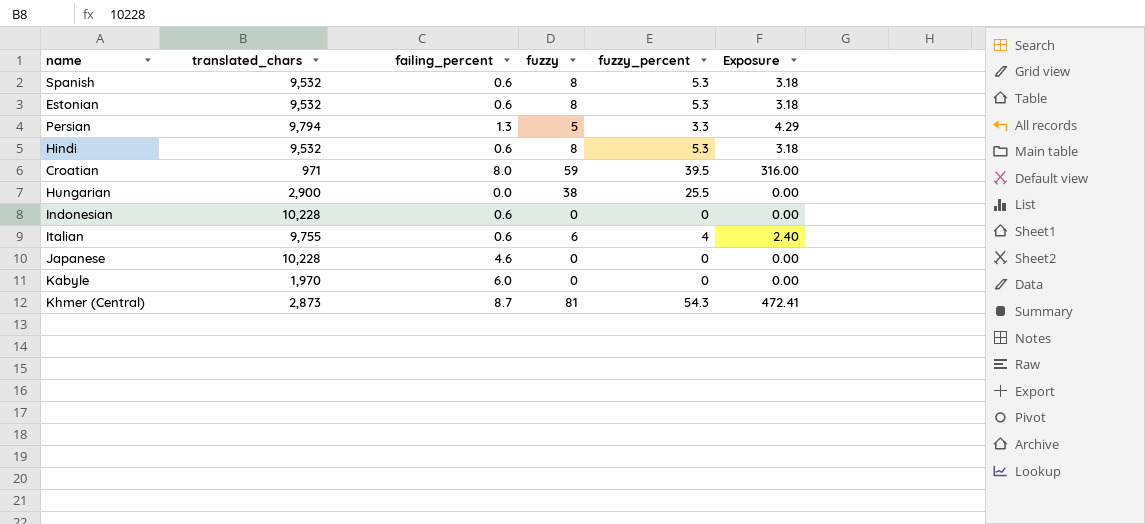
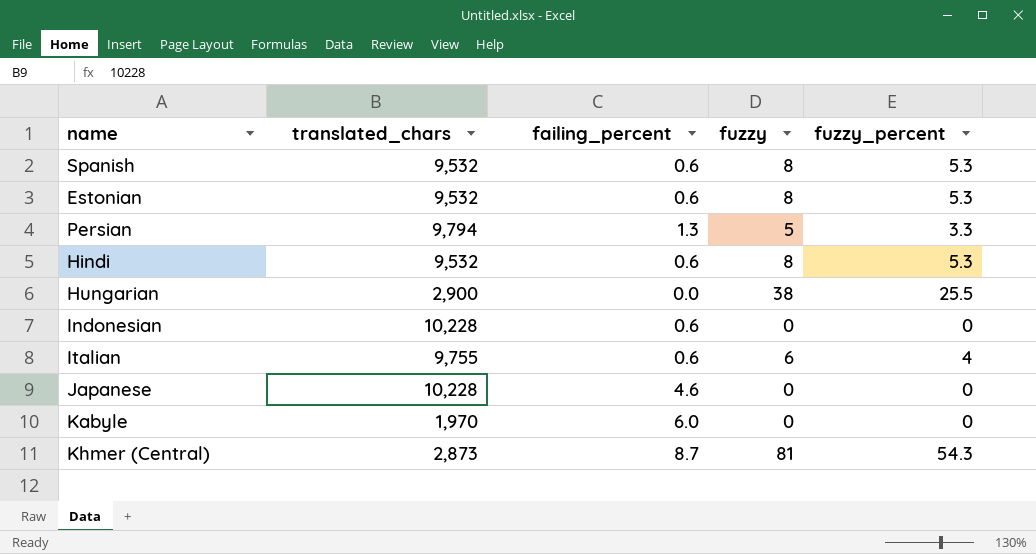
column Exposure | formula: [failing_percent] * [fuzzy_percent] -> none
row Croatian: 971 | 8.0 | 59 | 39.5 | 316.00 -> none

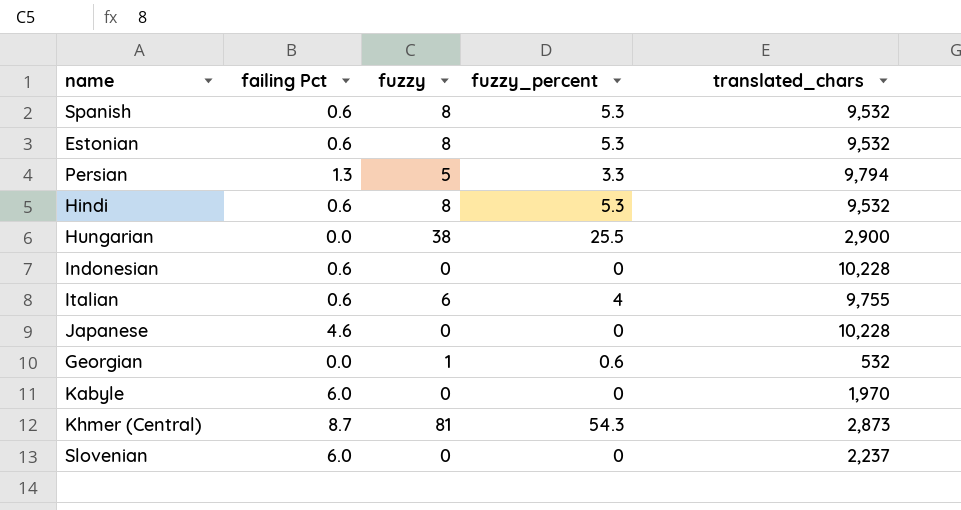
column name: failing_percent -> failing Pct
column translated_chars | position: 2 -> 5
row Georgian: none -> 0.0 | 1 | 0.6 | 532
row Slovenian: none -> 6.0 | 0 | 0 | 2,237

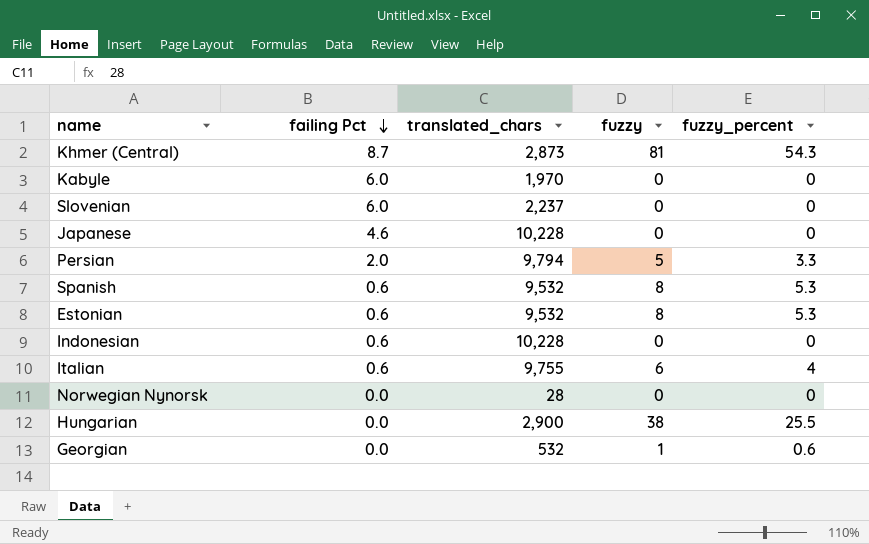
row order: none -> failing Pct descending
column translated_chars | position: 5 -> 3
row Hindi: 0.6 | 8 | 5.3 | 9,532 -> none
Persian | failing Pct: 1.3 -> 2.0
row Norwegian Nynorsk: none -> 0.0 | 28 | 0 | 0

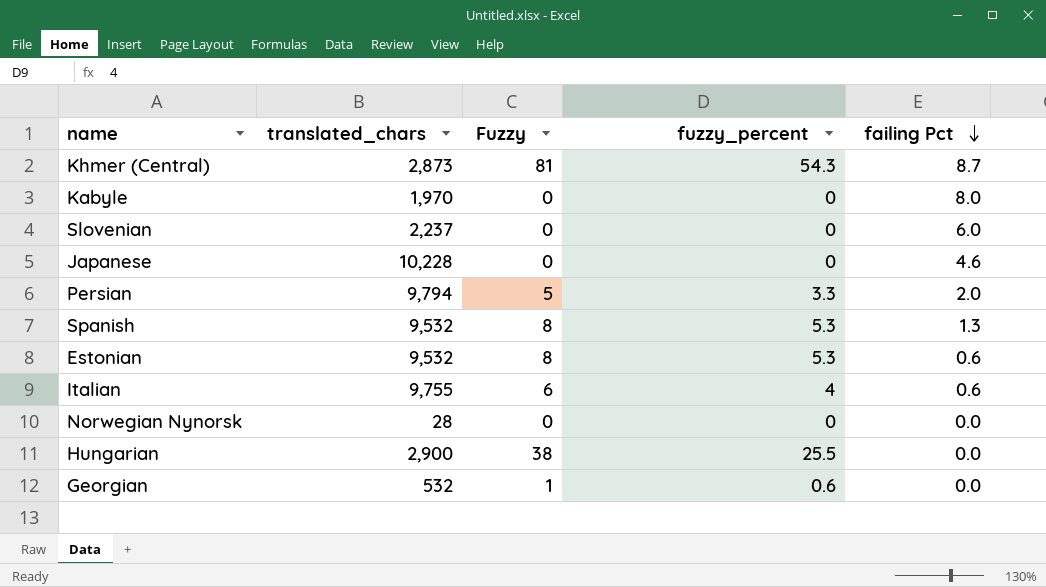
column name: fuzzy -> Fuzzy
column failing Pct | position: 2 -> 5
row Indonesian: 0.6 | 10,228 | 0 | 0 -> none
Kabyle | failing Pct: 6.0 -> 8.0
Spanish | failing Pct: 0.6 -> 1.3

